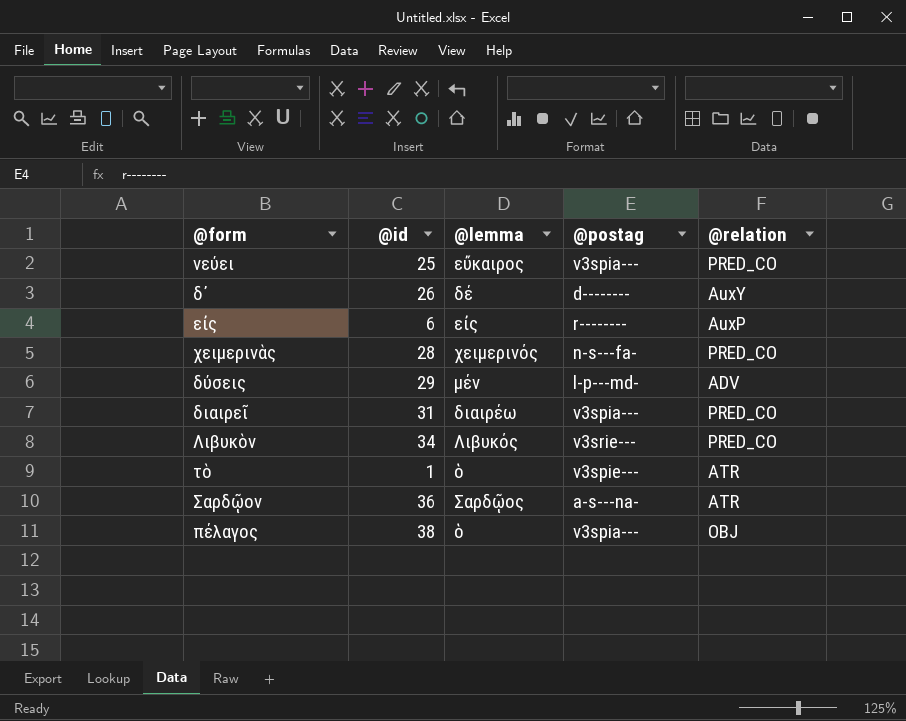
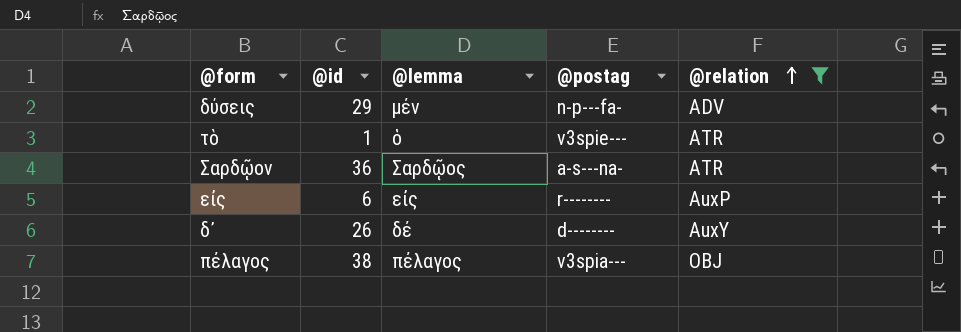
filter: none -> @relation != PRED_CO
row order: none -> @relation ascending
δύσεις | @postag: l-p---md- -> n-p---fa-
πέλαγος | @lemma: ὁ -> πέλαγος

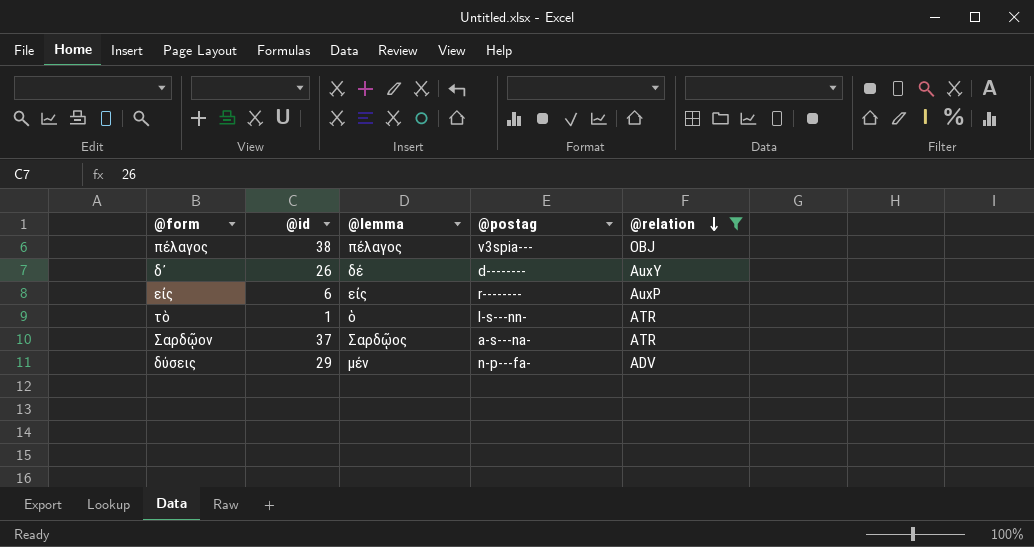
row order: @relation ascending -> @relation descending
τὸ | @postag: v3spie--- -> l-s---nn-
Σαρδῷον | @id: 36 -> 37

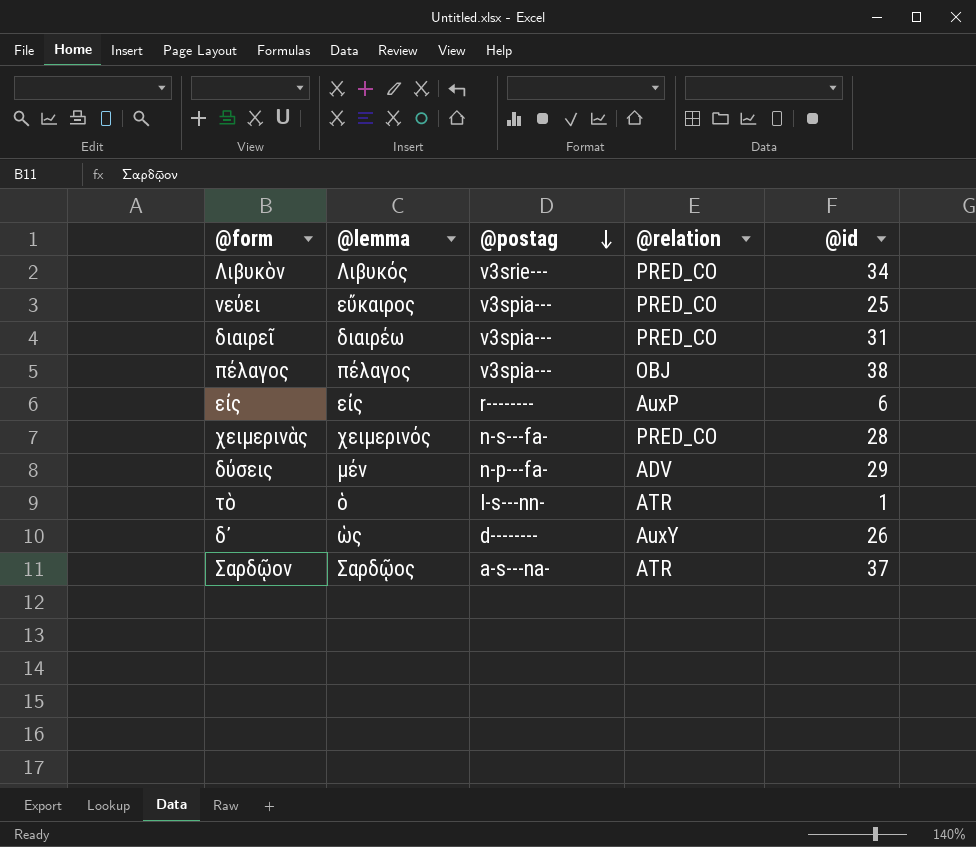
filter: @relation != PRED_CO -> none
row order: @relation descending -> @postag descending
column @id | position: 2 -> 5
δ᾽ | @lemma: δέ -> ὡς

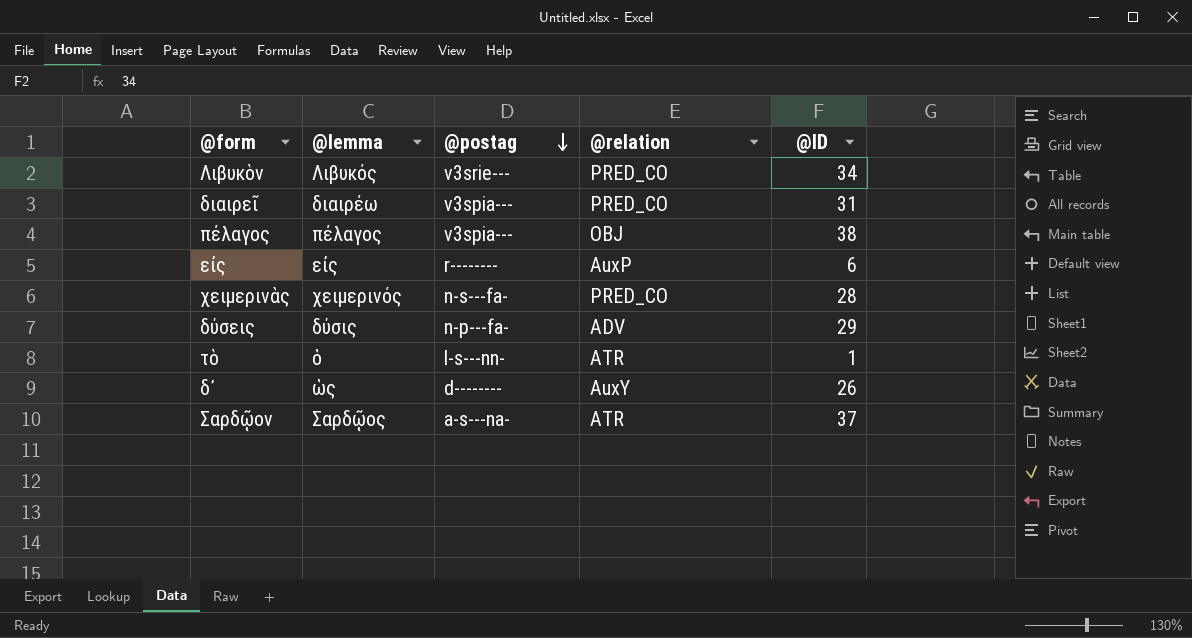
column name: @id -> @ID
row νεύει: εὔκαιρος | v3spia--- | PRED_CO | 25 -> none
δύσεις | @lemma: μέν -> δύσις

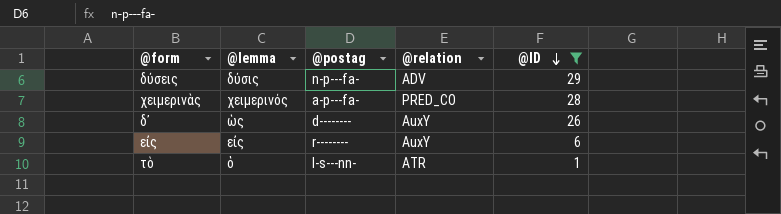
filter: none -> @ID <= 29
row order: @postag descending -> @ID descending
χειμερινὰς | @postag: n-s---fa- -> a-p---fa-
εἰς | @relation: AuxP -> AuxY

